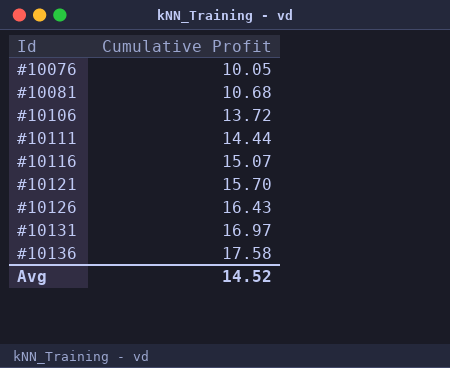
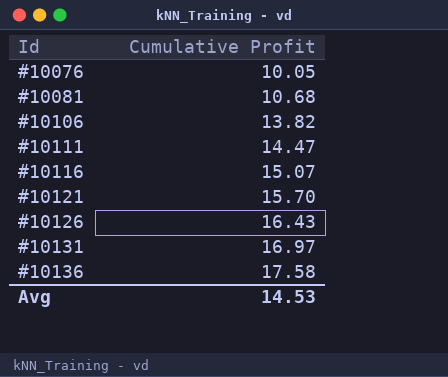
#10106 | Cumulative Profit: 13.72 -> 13.82
#10111 | Cumulative Profit: 14.44 -> 14.47
Avg | Cumulative Profit: 14.52 -> 14.53

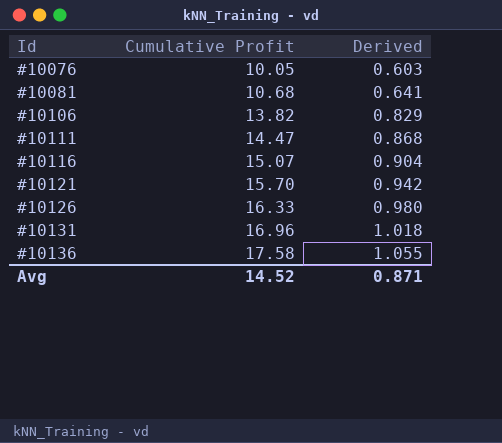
column Derived | formula: none -> [Cumulative Profit] * 0.06
#10126 | Cumulative Profit: 16.43 -> 16.33
#10131 | Cumulative Profit: 16.97 -> 16.96
Avg | Cumulative Profit: 14.53 -> 14.52

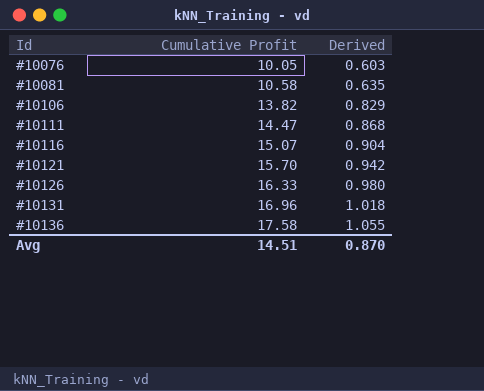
#10081 | Cumulative Profit: 10.68 -> 10.58
#10081 | Derived: 0.641 -> 0.635
Avg | Cumulative Profit: 14.52 -> 14.51
Avg | Derived: 0.871 -> 0.870

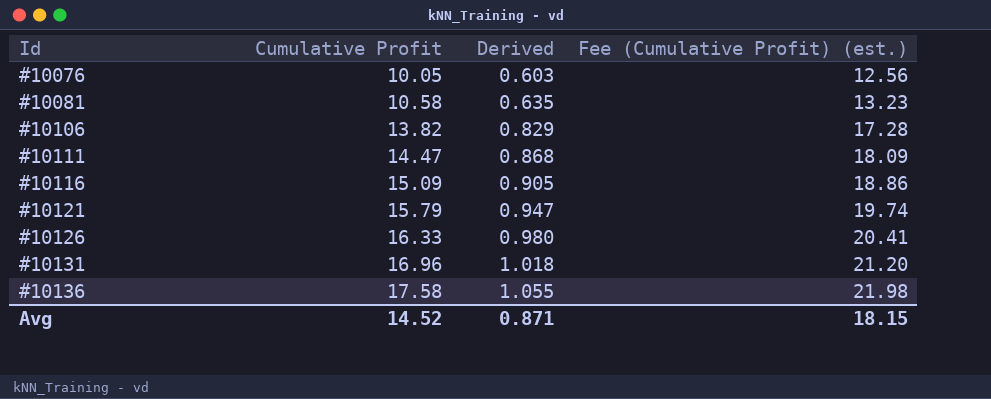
column Fee (Cumulative Profit) (est.) | formula: none -> [Cumulative Profit] * 1.25
#10116 | Cumulative Profit: 15.07 -> 15.09
#10116 | Derived: 0.904 -> 0.905
#10121 | Cumulative Profit: 15.70 -> 15.79
#10121 | Derived: 0.942 -> 0.947
Avg | Cumulative Profit: 14.51 -> 14.52
Avg | Derived: 0.870 -> 0.871

